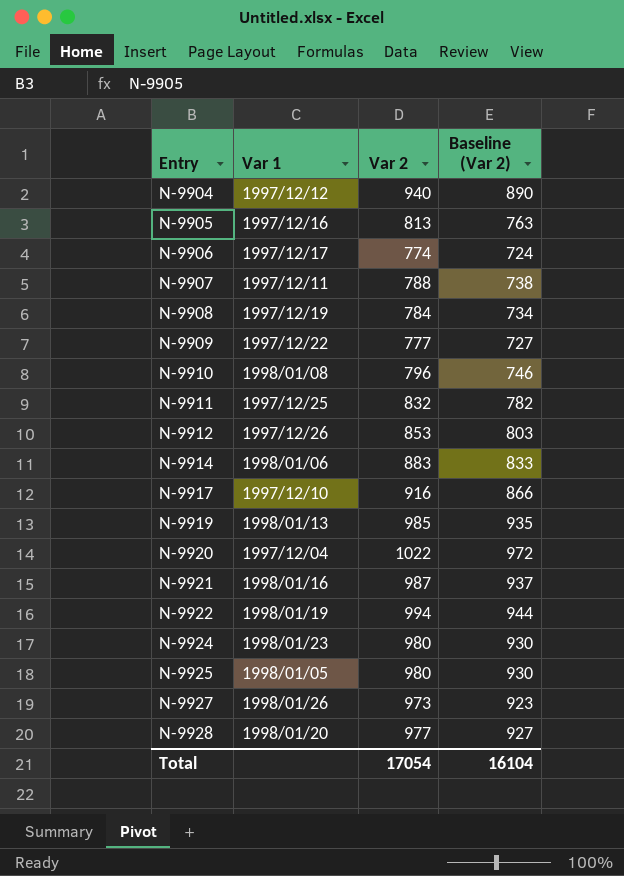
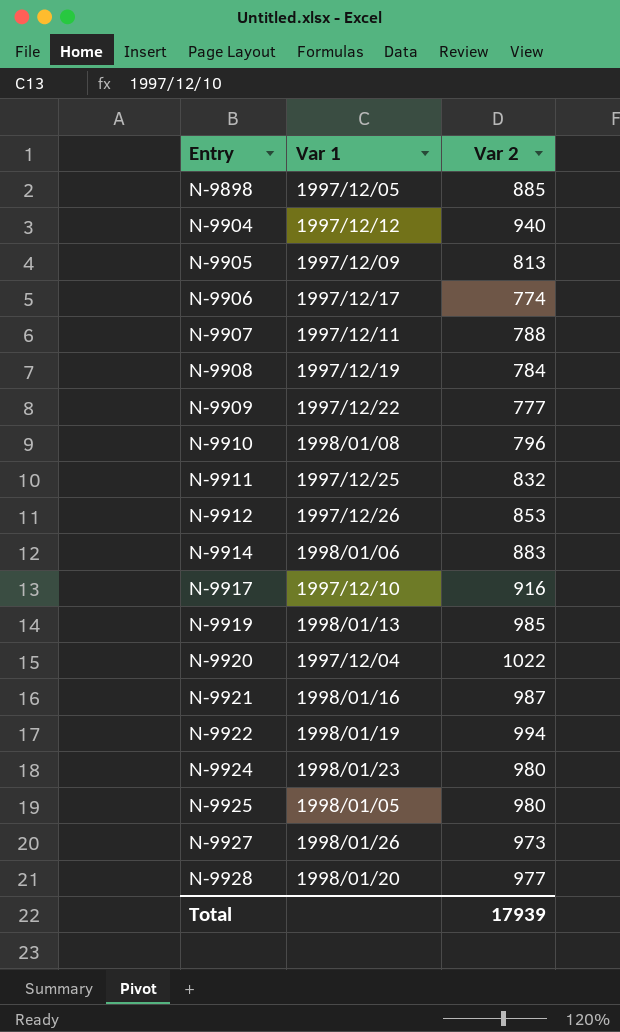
column Baseline (Var 2) | formula: [Var 2] - 50 -> none
row N-9898: none -> 1997/12/05 | 885
N-9905 | Var 1: 1997/12/16 -> 1997/12/09
Total | Var 2: 17054 -> 17939

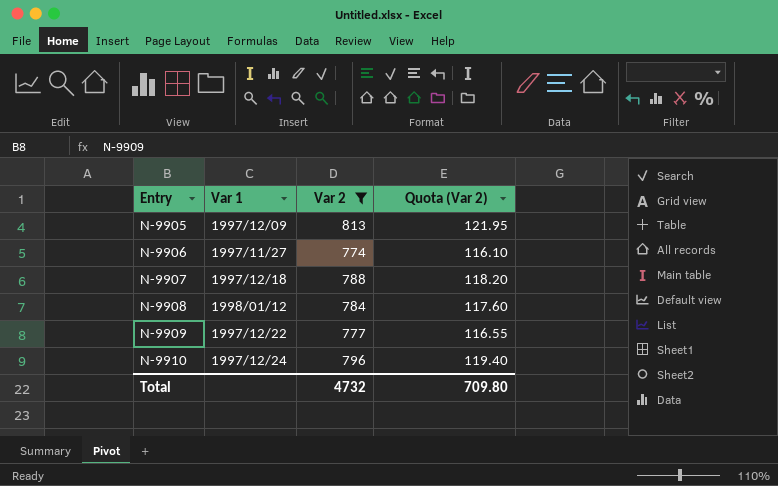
filter: none -> Var 2 <= 813
column Quota (Var 2) | formula: none -> [Var 2] * 0.15
N-9906 | Var 1: 1997/12/17 -> 1997/11/27
N-9907 | Var 1: 1997/12/11 -> 1997/12/18
N-9908 | Var 1: 1997/12/19 -> 1998/01/12
N-9910 | Var 1: 1998/01/08 -> 1997/12/24
Total | Var 2: 17939 -> 4732

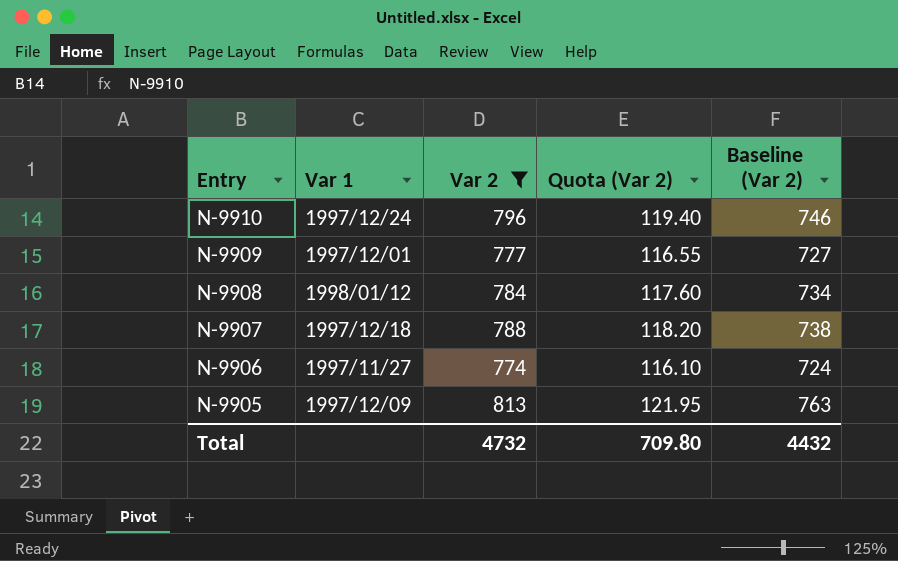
row order: Entry ascending -> Entry descending
column Baseline (Var 2) | formula: none -> [Var 2] - 50
N-9909 | Var 1: 1997/12/22 -> 1997/12/01

